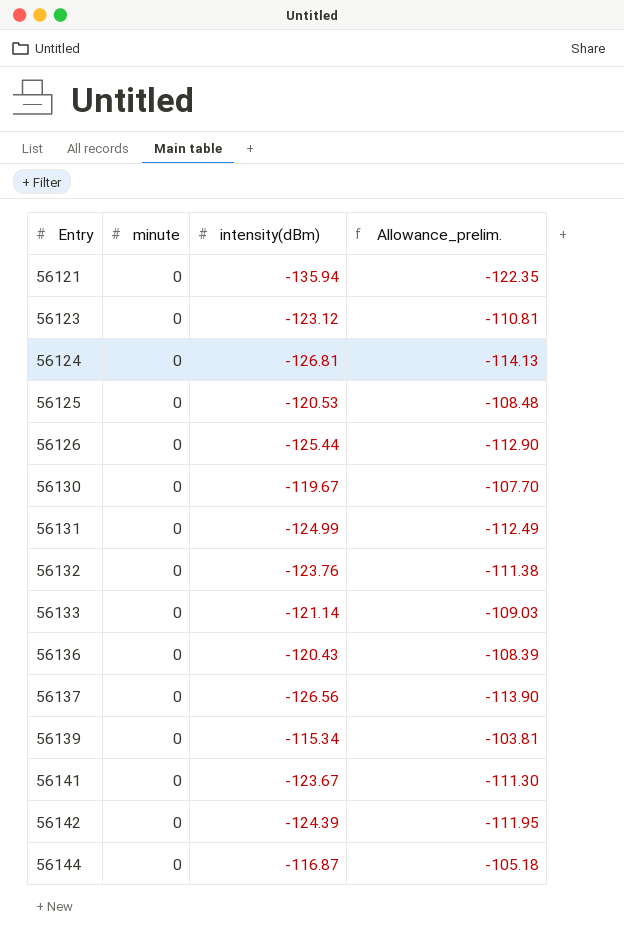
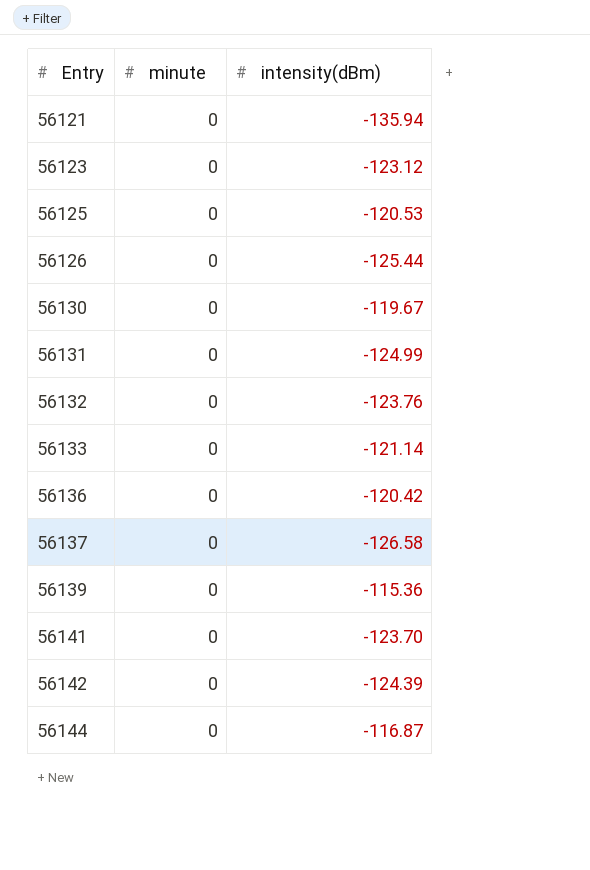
column Allowance_prelim. | formula: [intensity(dBm)] * 0.9 -> none
row 56124: 0 | -126.81 | -114.13 -> none
56136 | intensity(dBm): -120.43 -> -120.42
56137 | intensity(dBm): -126.56 -> -126.58
56139 | intensity(dBm): -115.34 -> -115.36
56141 | intensity(dBm): -123.67 -> -123.70

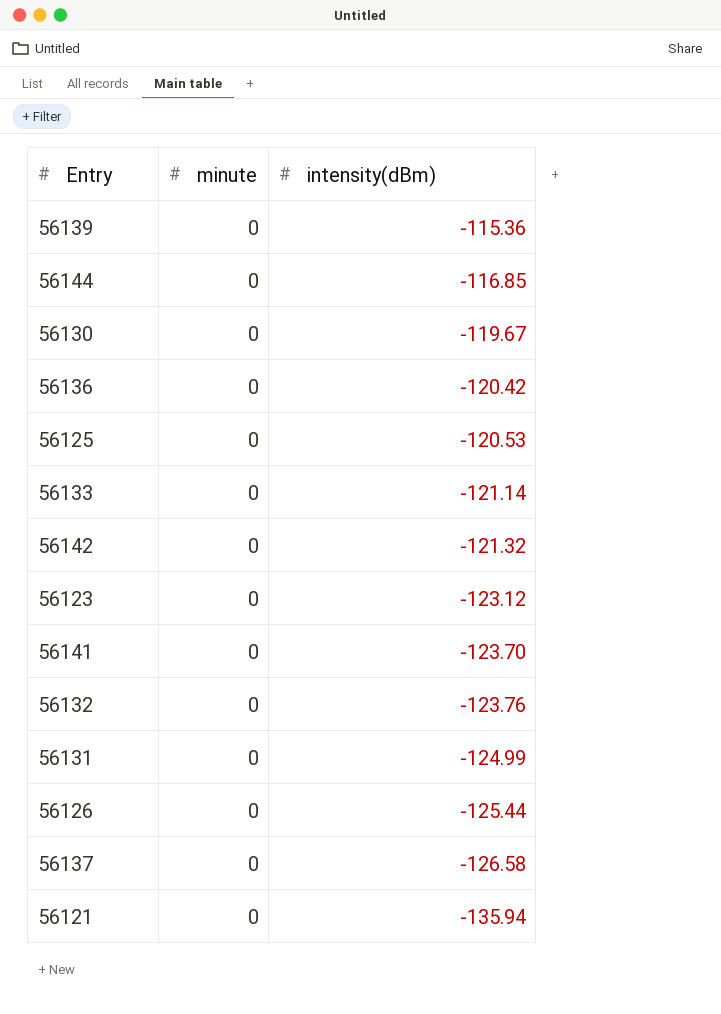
row order: Entry ascending -> intensity(dBm) descending
56144 | intensity(dBm): -116.87 -> -116.85
56142 | intensity(dBm): -124.39 -> -121.32

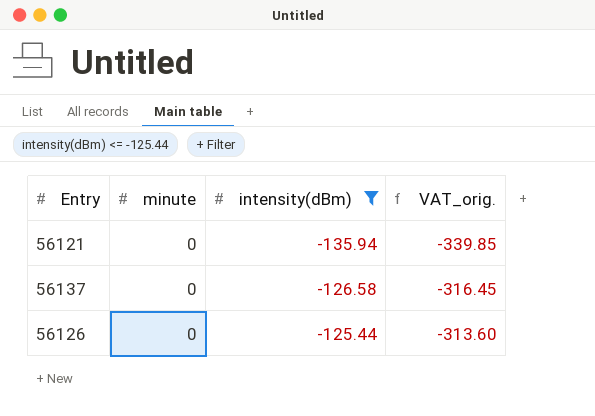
filter: none -> intensity(dBm) <= -125.44
row order: intensity(dBm) descending -> intensity(dBm) ascending
column VAT_orig. | formula: none -> [intensity(dBm)] * 2.5

